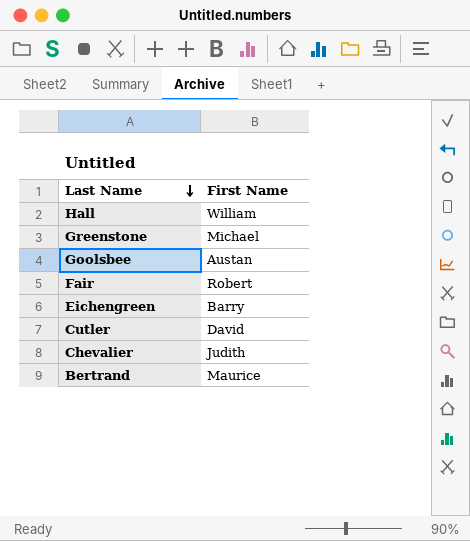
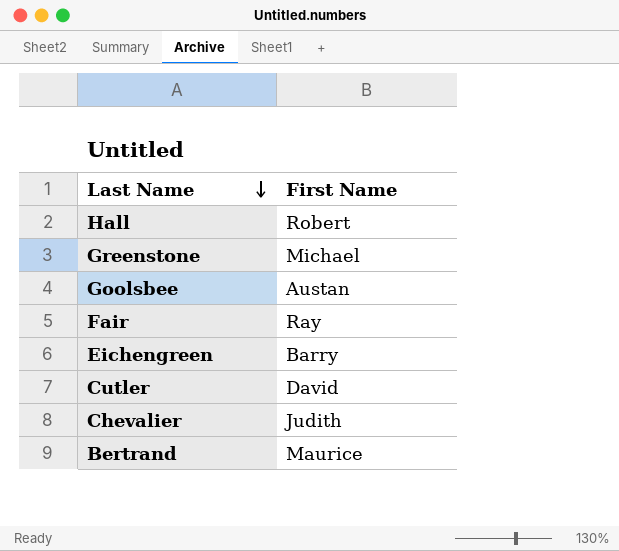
Hall | First Name: William -> Robert
Fair | First Name: Robert -> Ray

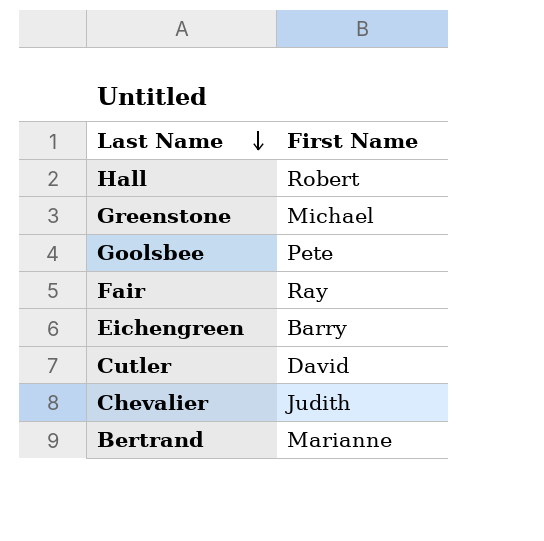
Goolsbee | First Name: Austan -> Pete
Bertrand | First Name: Maurice -> Marianne

